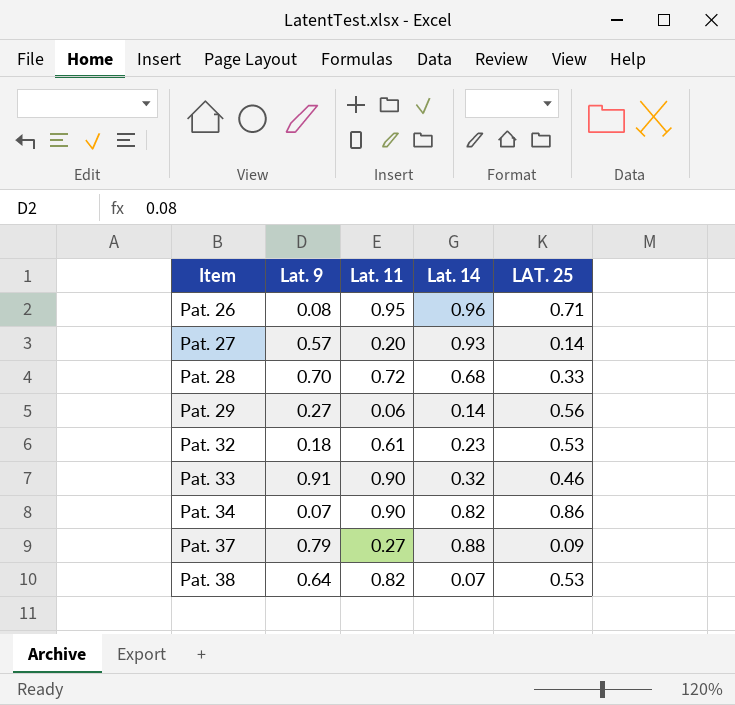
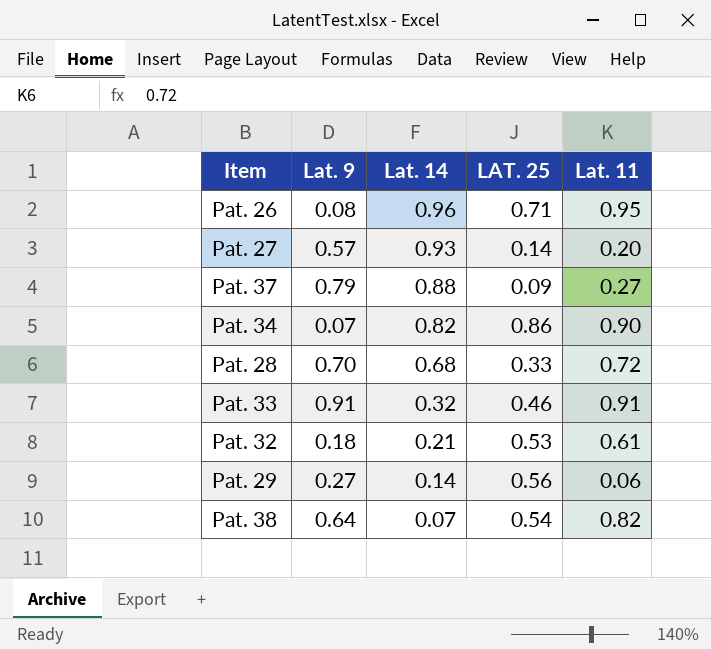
row order: Item ascending -> Lat. 14 descending
column Lat. 11 | position: 3 -> 5
Pat. 33 | Lat. 11: 0.90 -> 0.91
Pat. 32 | Lat. 14: 0.23 -> 0.21
Pat. 38 | LAT. 25: 0.53 -> 0.54

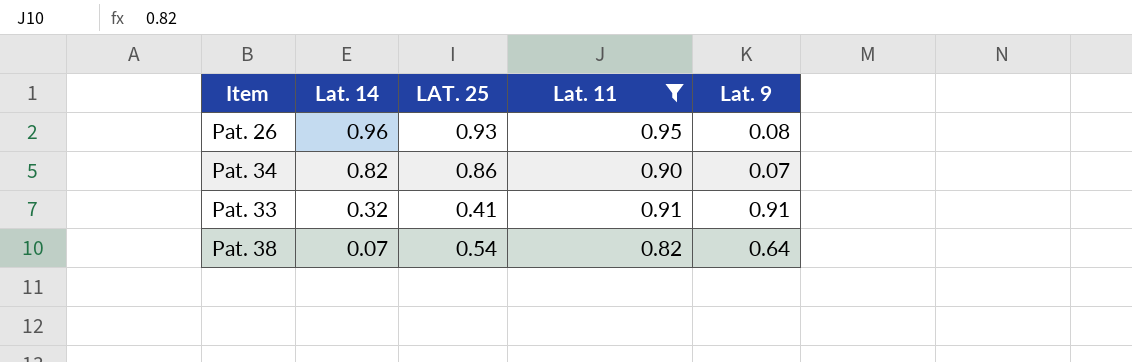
filter: none -> Lat. 11 >= 0.82
column Lat. 9 | position: 2 -> 5
Pat. 26 | LAT. 25: 0.71 -> 0.93
Pat. 33 | LAT. 25: 0.46 -> 0.41

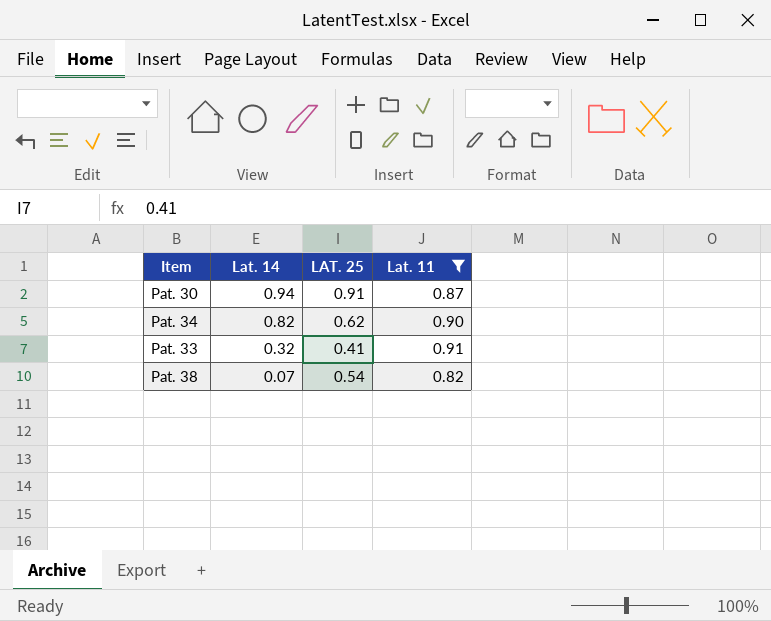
column Lat. 9 | position: 5 -> none
row Pat. 26: 0.96 | 0.93 | 0.95 | 0.08 -> none
row Pat. 30: none -> 0.94 | 0.91 | 0.87
Pat. 34 | LAT. 25: 0.86 -> 0.62

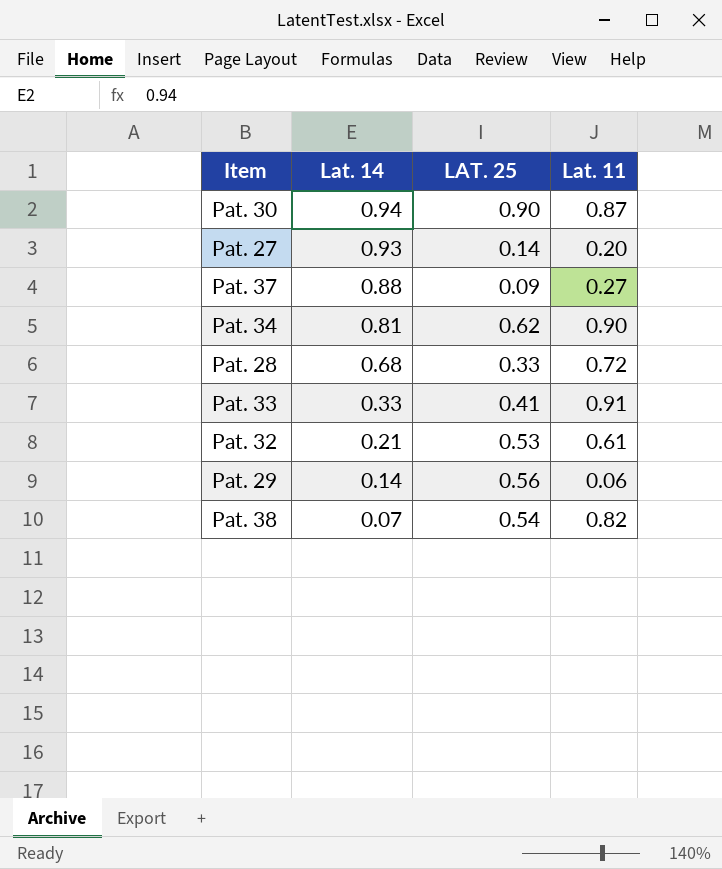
filter: Lat. 11 >= 0.82 -> none
Pat. 30 | LAT. 25: 0.91 -> 0.90
Pat. 34 | Lat. 14: 0.82 -> 0.81
Pat. 33 | Lat. 14: 0.32 -> 0.33

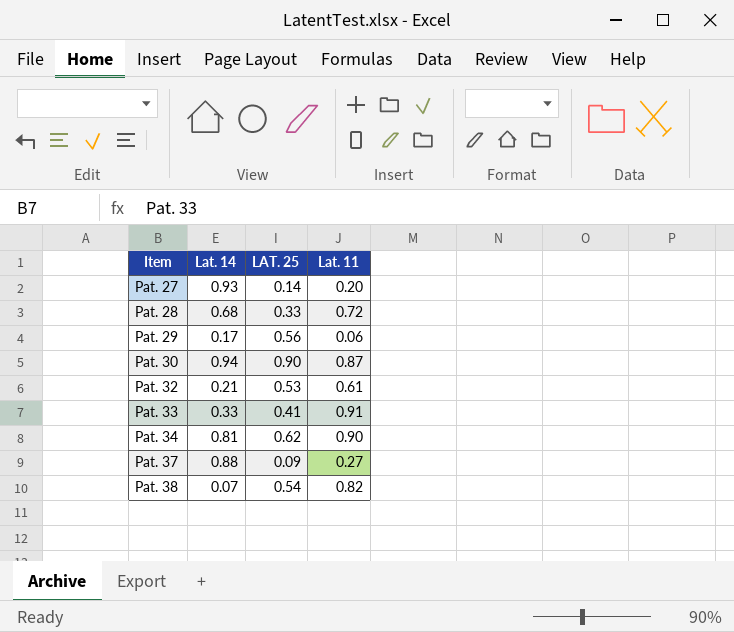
row order: Lat. 14 descending -> Item ascending
Pat. 29 | Lat. 14: 0.14 -> 0.17

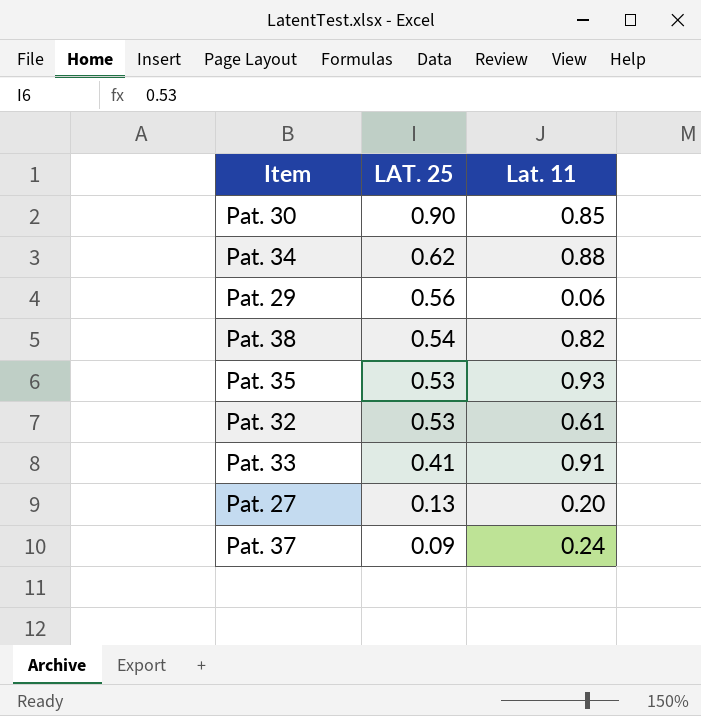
row order: Item ascending -> LAT. 25 descending
column Lat. 14 | position: 2 -> none
row Pat. 28: 0.68 | 0.33 | 0.72 -> none
Pat. 30 | Lat. 11: 0.87 -> 0.85
Pat. 34 | Lat. 11: 0.90 -> 0.88
row Pat. 35: none -> 0.53 | 0.93
Pat. 27 | LAT. 25: 0.14 -> 0.13
Pat. 37 | Lat. 11: 0.27 -> 0.24

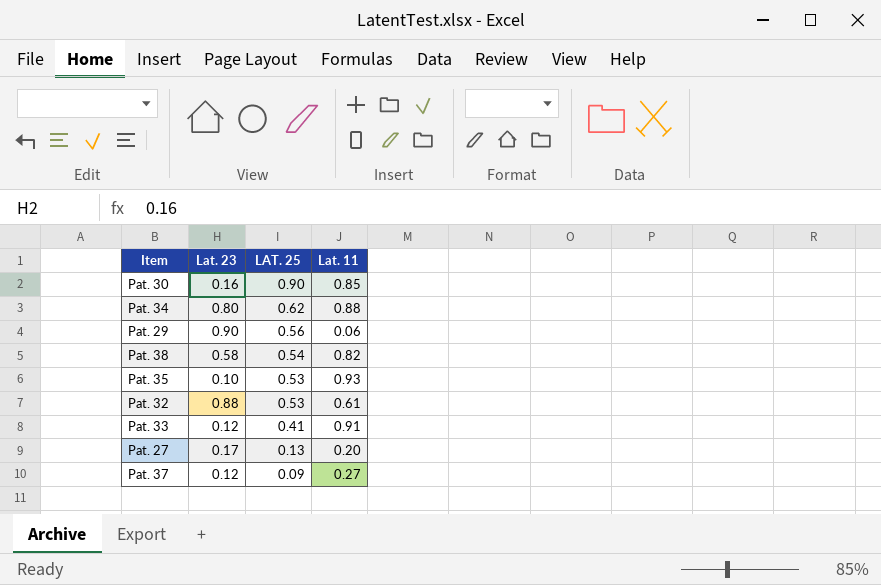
column Lat. 23 | position: none -> 2
Pat. 37 | Lat. 11: 0.24 -> 0.27

